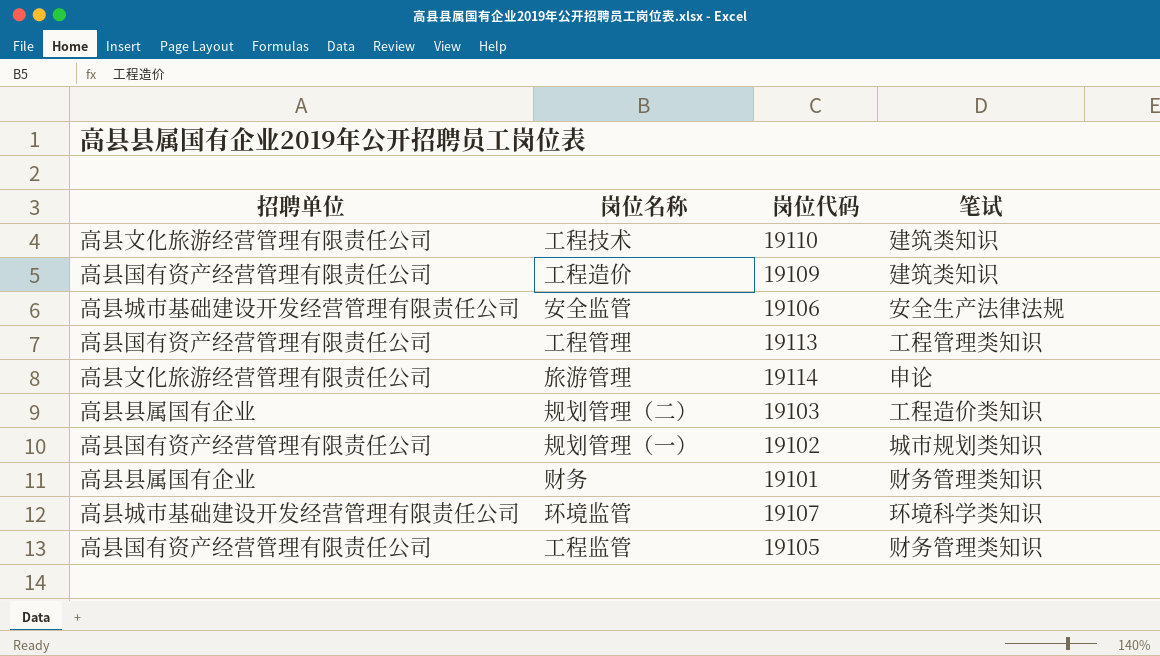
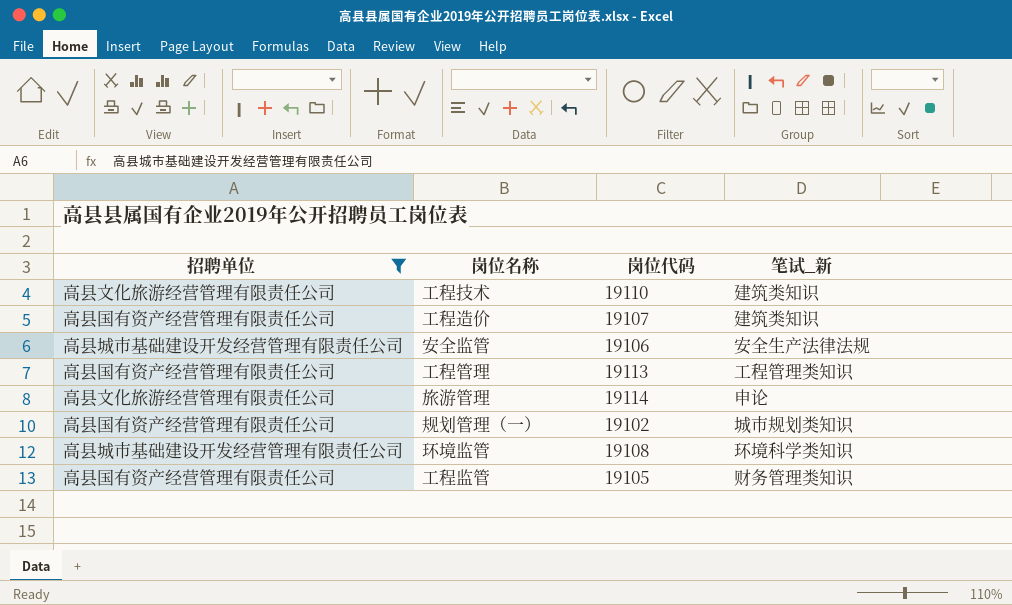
filter: none -> 招聘单位 != 高县县属国有企业
column name: 笔试 -> 笔试_新
工程造价 | 岗位代码: 19109 -> 19107
环境监管 | 岗位代码: 19107 -> 19108

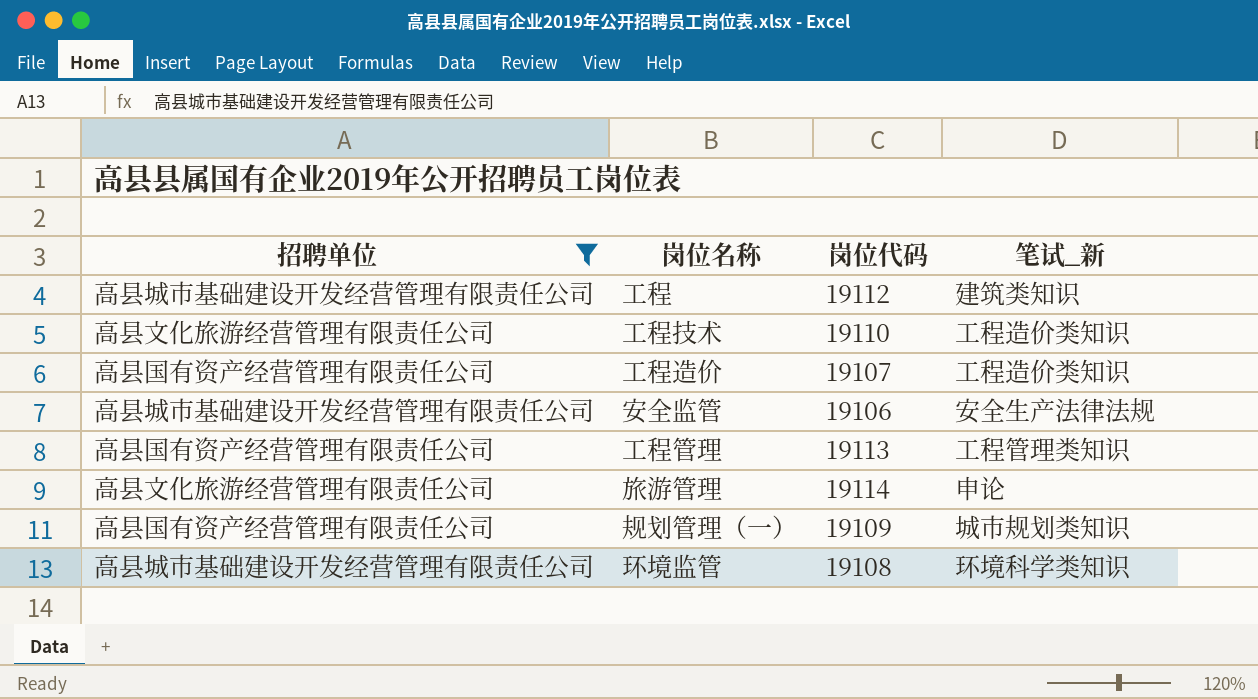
row 工程监管: 高县国有资产经营管理有限责任公司 | 19105 | 财务管理类知识 -> none
row 工程: none -> 高县城市基础建设开发经营管理有限责任公司 | 19112 | 建筑类知识
工程技术 | 笔试_新: 建筑类知识 -> 工程造价类知识
工程造价 | 笔试_新: 建筑类知识 -> 工程造价类知识
规划管理（一） | 岗位代码: 19102 -> 19109

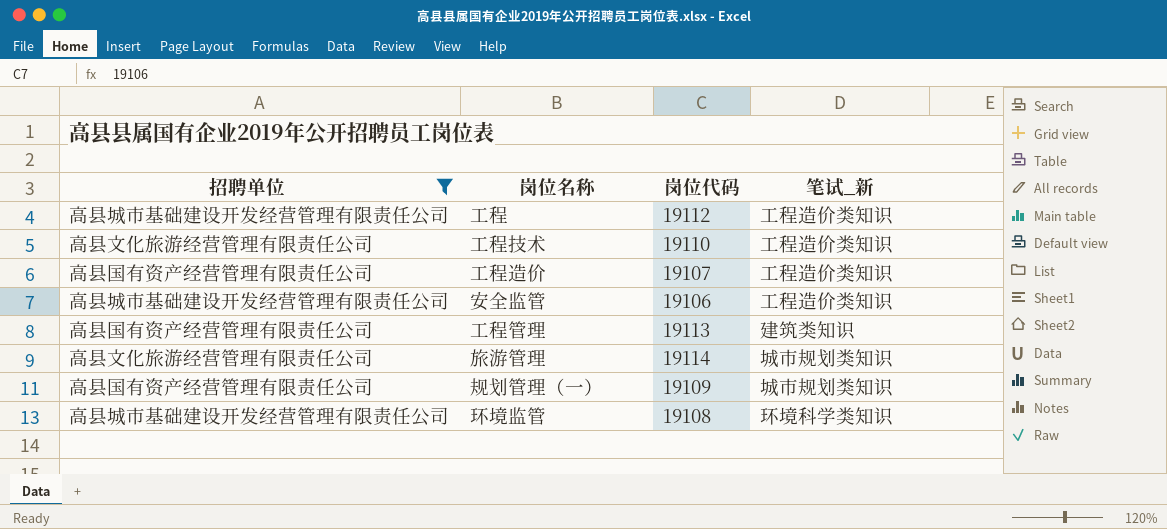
工程 | 笔试_新: 建筑类知识 -> 工程造价类知识
安全监管 | 笔试_新: 安全生产法律法规 -> 工程造价类知识
工程管理 | 笔试_新: 工程管理类知识 -> 建筑类知识
旅游管理 | 笔试_新: 申论 -> 城市规划类知识

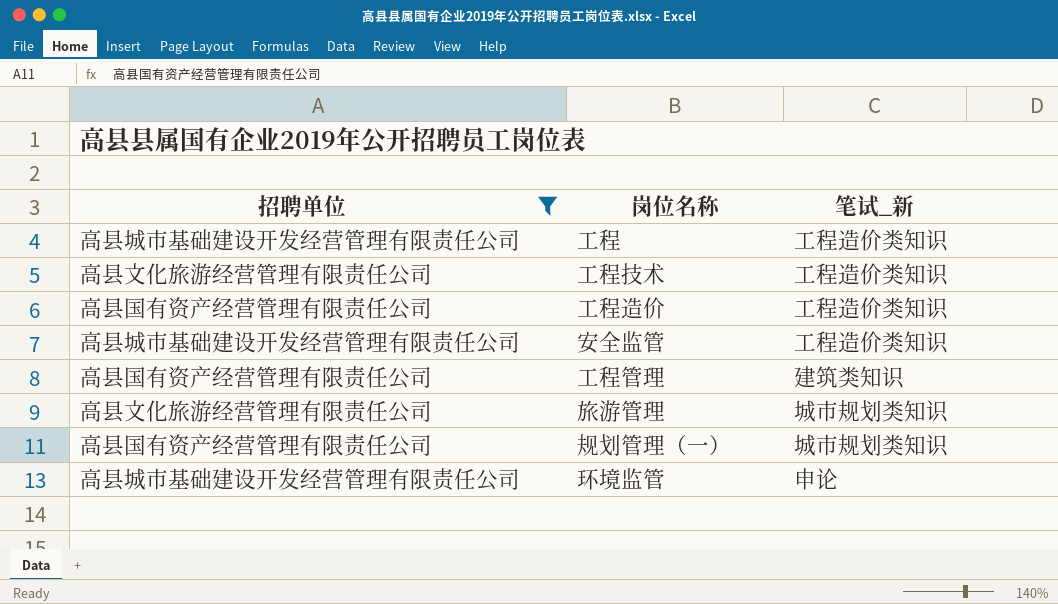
column 岗位代码 | position: 3 -> none
环境监管 | 笔试_新: 环境科学类知识 -> 申论

